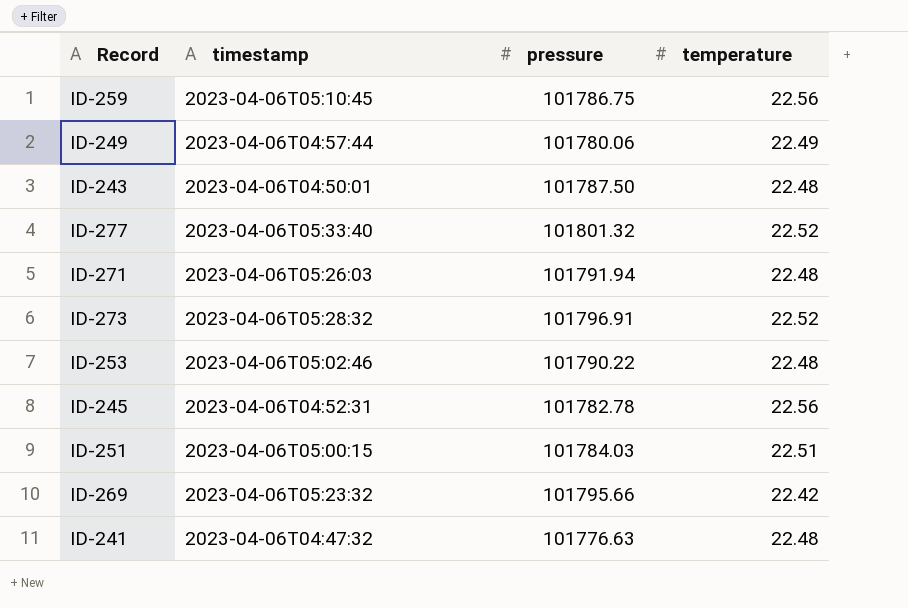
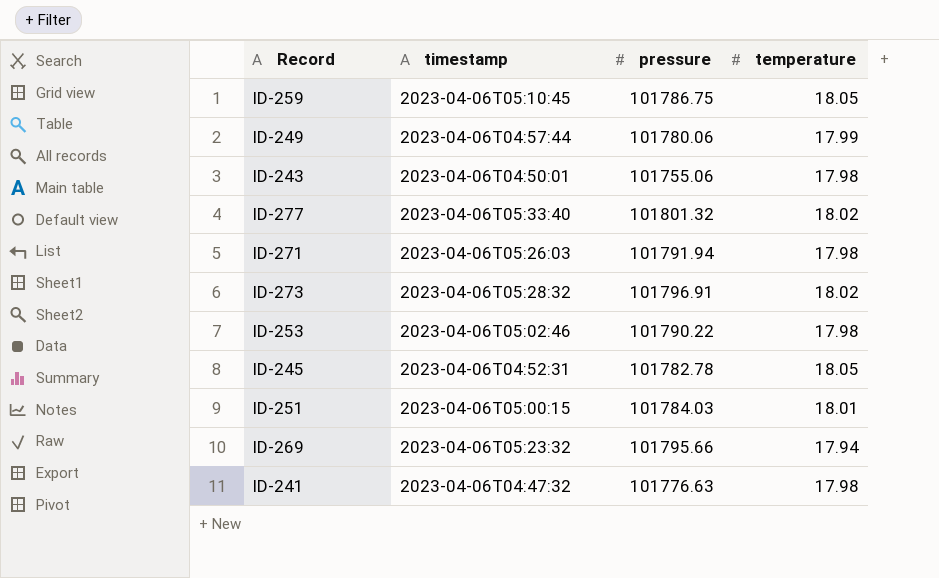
ID-259 | temperature: 22.56 -> 18.05
ID-249 | temperature: 22.49 -> 17.99
ID-243 | pressure: 101787.50 -> 101755.06
ID-243 | temperature: 22.48 -> 17.98
ID-277 | temperature: 22.52 -> 18.02
ID-271 | temperature: 22.48 -> 17.98
ID-273 | temperature: 22.52 -> 18.02
ID-253 | temperature: 22.48 -> 17.98
ID-245 | temperature: 22.56 -> 18.05
ID-251 | temperature: 22.51 -> 18.01
ID-269 | temperature: 22.42 -> 17.94
ID-241 | temperature: 22.48 -> 17.98

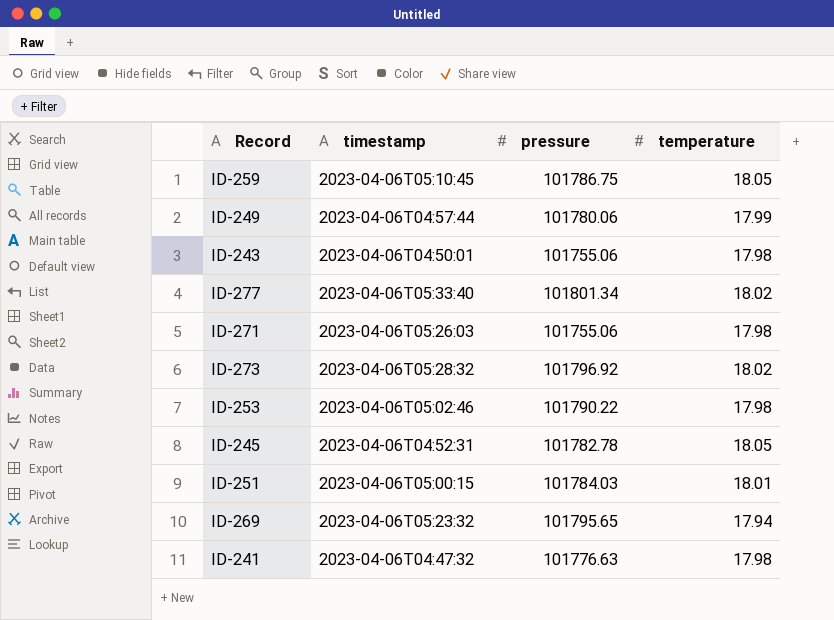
ID-277 | pressure: 101801.32 -> 101801.34
ID-271 | pressure: 101791.94 -> 101755.06
ID-273 | pressure: 101796.91 -> 101796.92
ID-269 | pressure: 101795.66 -> 101795.65

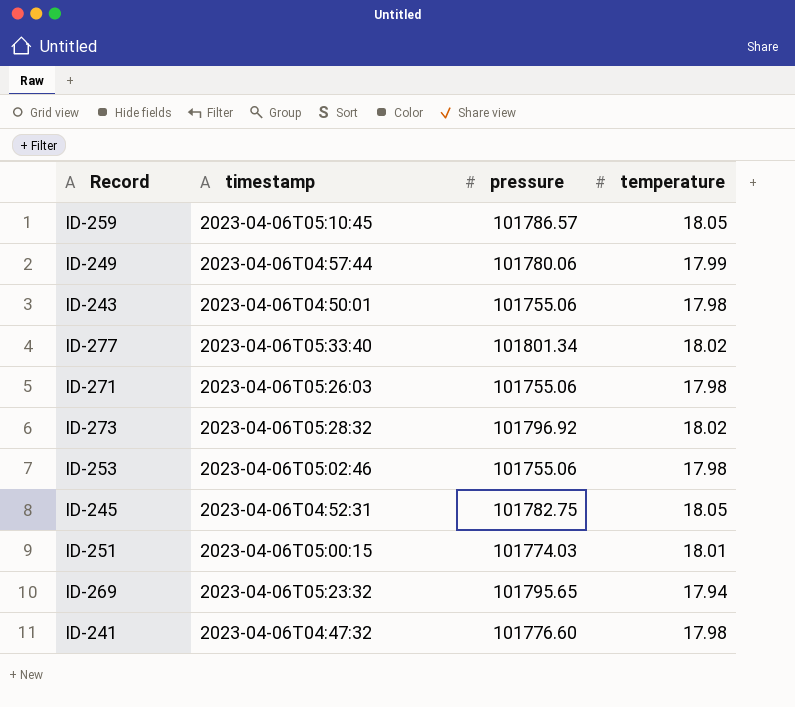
ID-259 | pressure: 101786.75 -> 101786.57
ID-253 | pressure: 101790.22 -> 101755.06
ID-245 | pressure: 101782.78 -> 101782.75
ID-251 | pressure: 101784.03 -> 101774.03
ID-241 | pressure: 101776.63 -> 101776.60

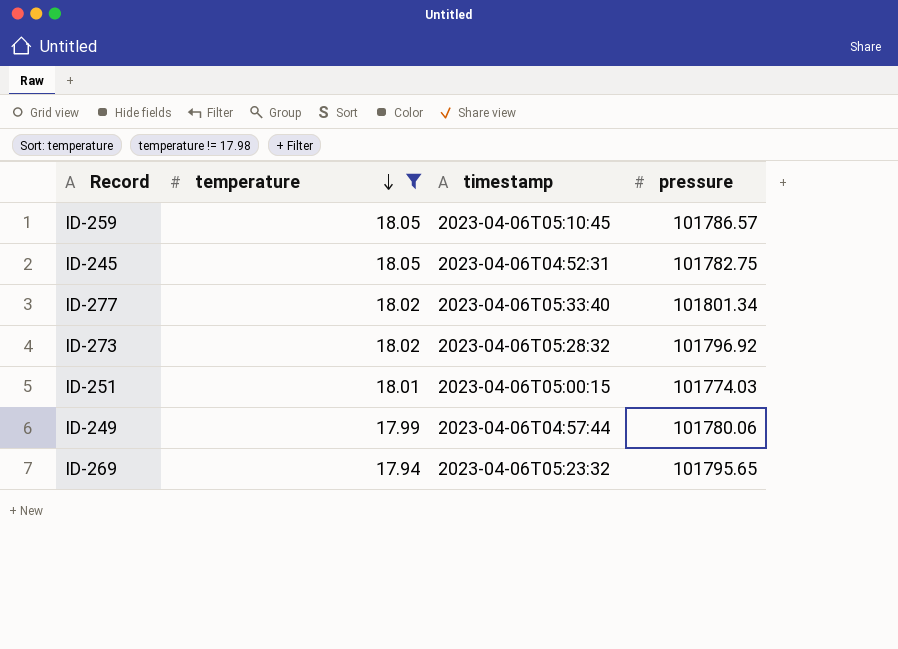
filter: none -> temperature != 17.98
row order: none -> temperature descending
column temperature | position: 4 -> 2

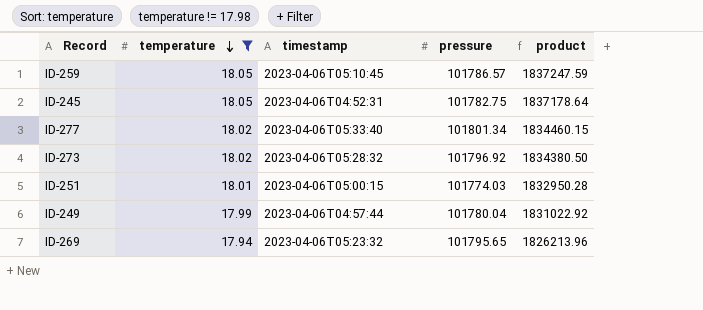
column product | formula: none -> [temperature] * [pressure]
ID-249 | pressure: 101780.06 -> 101780.04

